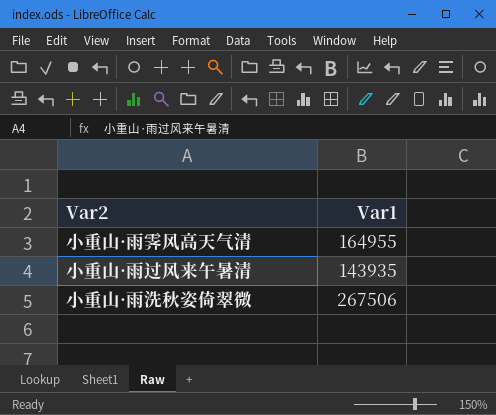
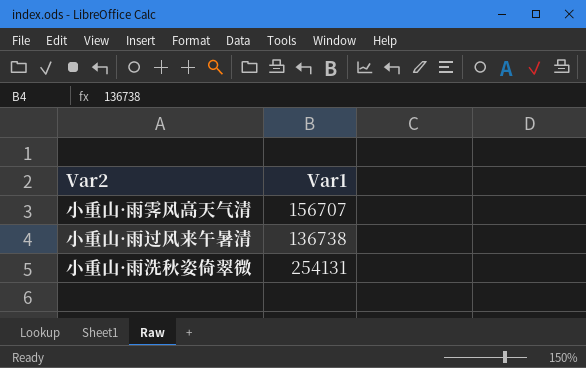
小重山·雨霁风高天气清 | Var1: 164955 -> 156707
小重山·雨过风来午暑清 | Var1: 143935 -> 136738
小重山·雨洗秋姿倚翠微 | Var1: 267506 -> 254131

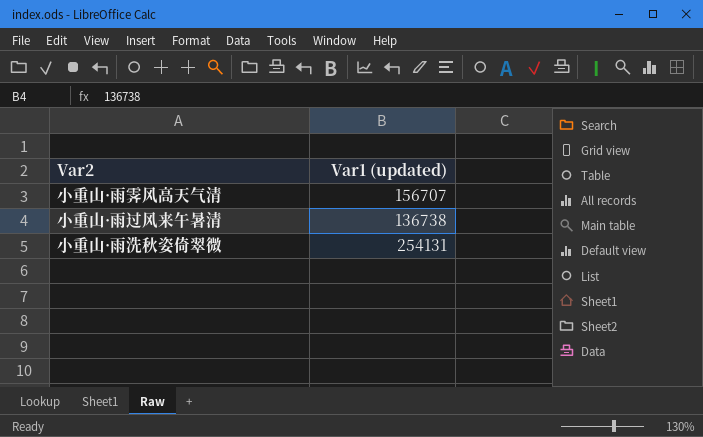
column name: Var1 -> Var1 (updated)

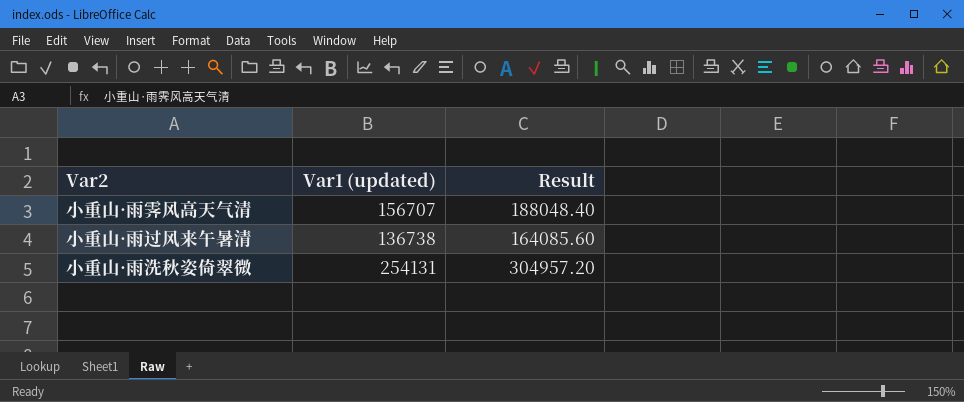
column Result | formula: none -> [Var1 (updated)] * 1.2

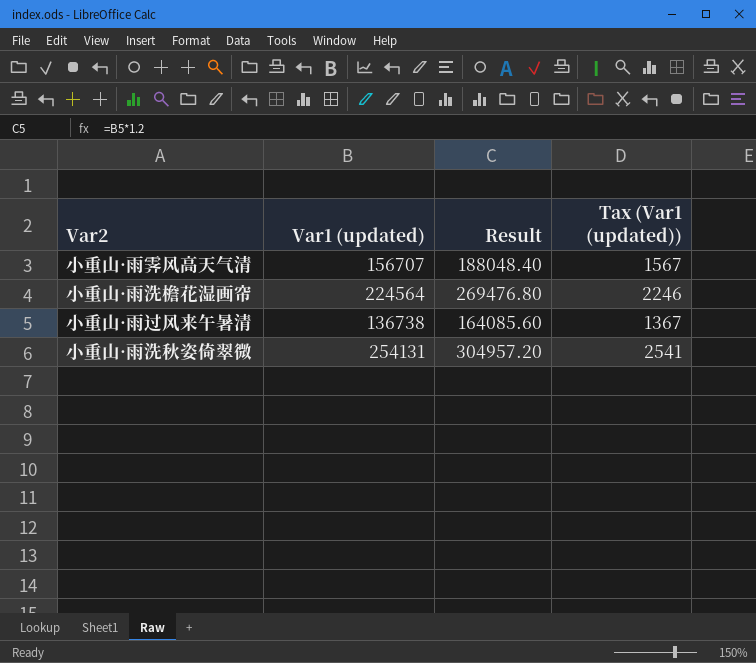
column Tax (Var1 (updated)) | formula: none -> [Var1 (updated)] * 0.01
row 小重山·雨洗檐花湿画帘: none -> 224564 | 269476.80 | 2246

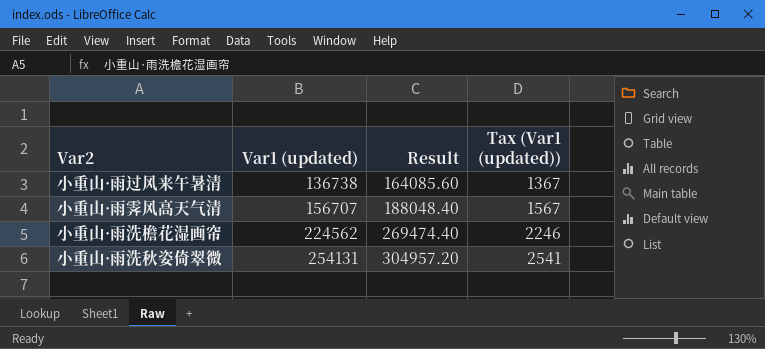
row order: none -> Var1 (updated) ascending
小重山·雨洗檐花湿画帘 | Var1 (updated): 224564 -> 224562
小重山·雨洗檐花湿画帘 | Result: 269476.80 -> 269474.40

